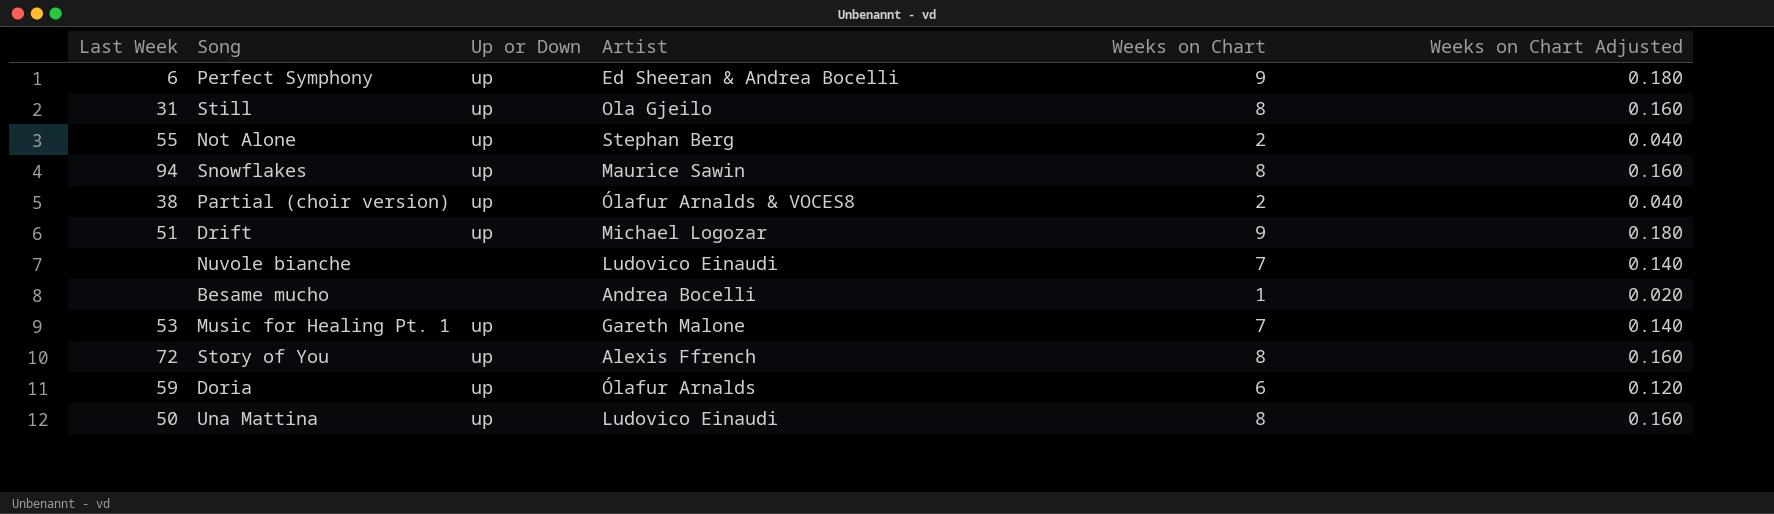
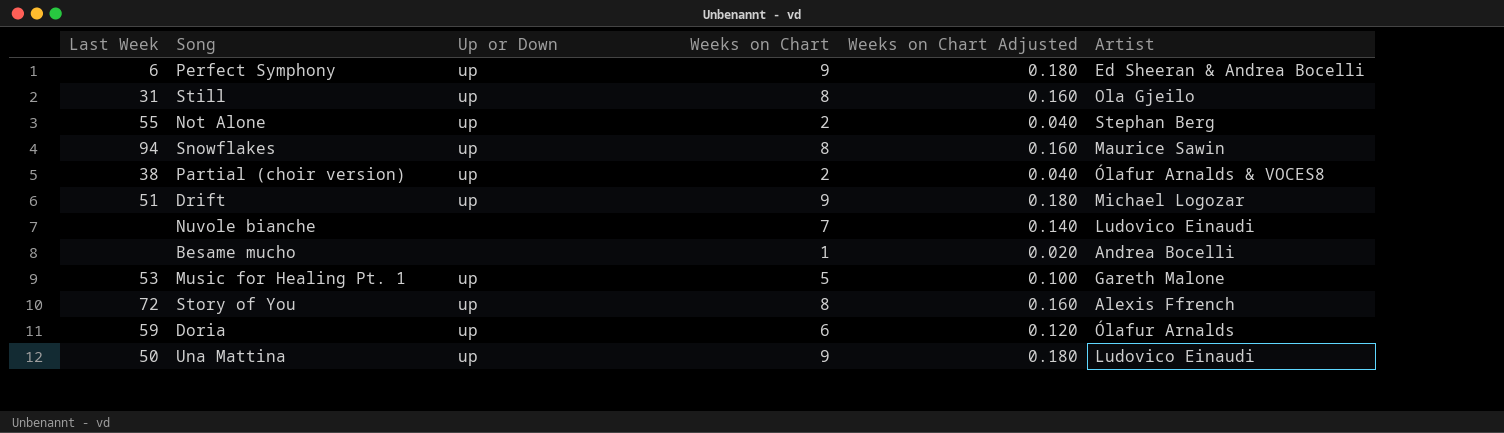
column Artist | position: 4 -> 6
Music for Healing Pt. 1 | Weeks on Chart: 7 -> 5
Music for Healing Pt. 1 | Weeks on Chart Adjusted: 0.140 -> 0.100
Una Mattina | Weeks on Chart: 8 -> 9
Una Mattina | Weeks on Chart Adjusted: 0.160 -> 0.180

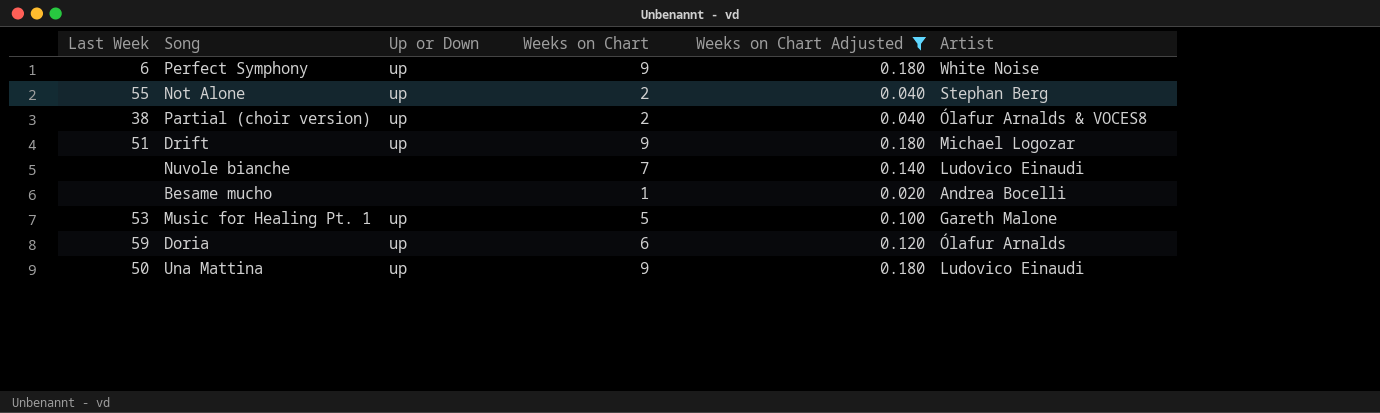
filter: none -> Weeks on Chart Adjusted != 0.160
Perfect Symphony | Artist: Ed Sheeran & Andrea Bocelli -> White Noise

